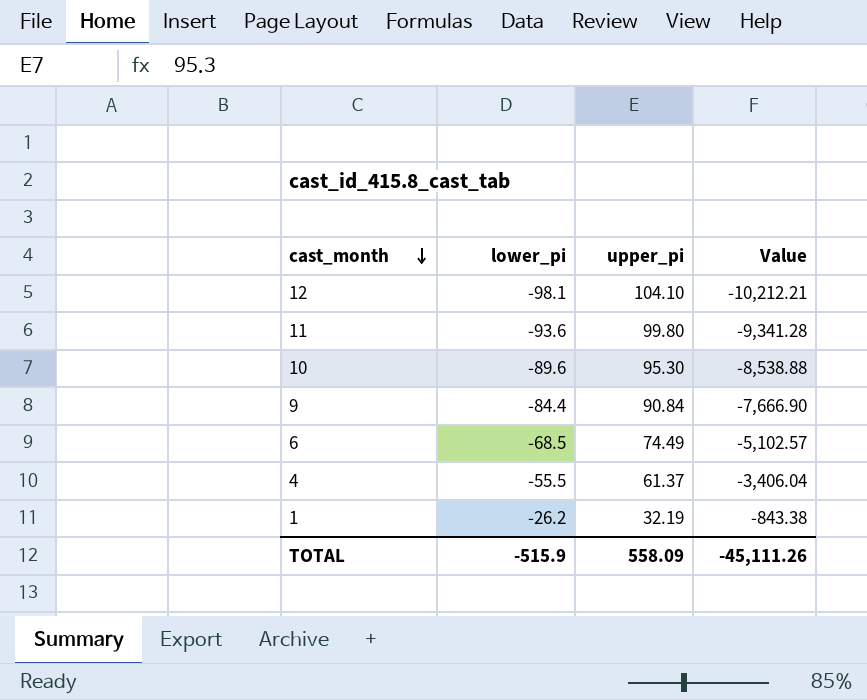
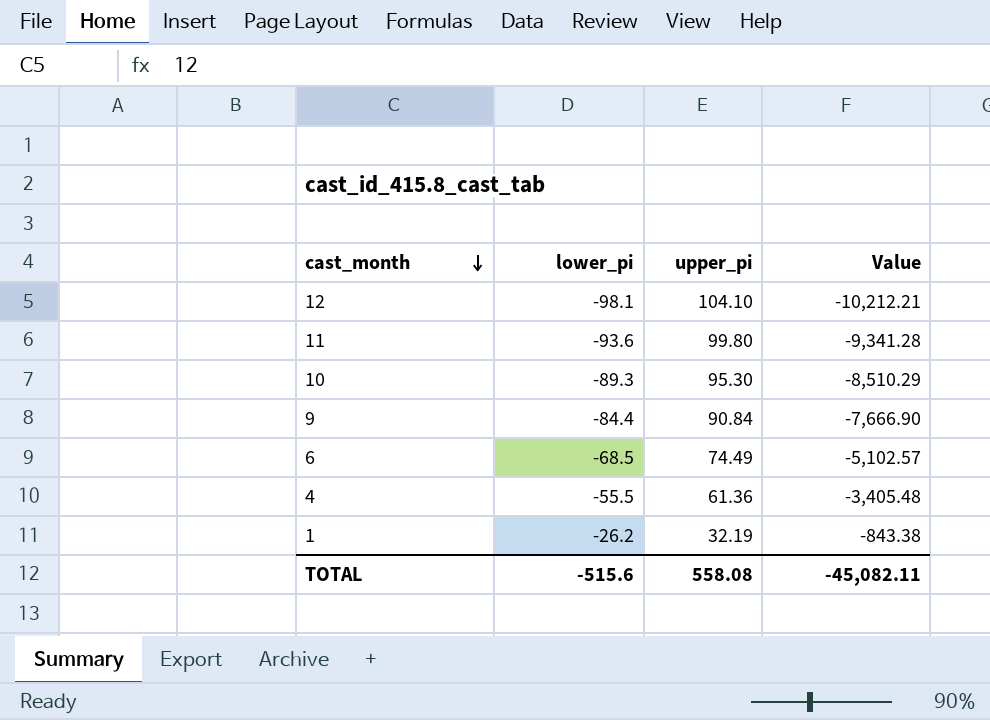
10 | lower_pi: -89.6 -> -89.3
10 | Value: -8,538.88 -> -8,510.29
4 | upper_pi: 61.37 -> 61.36
4 | Value: -3,406.04 -> -3,405.48
TOTAL | lower_pi: -515.9 -> -515.6
TOTAL | upper_pi: 558.09 -> 558.08
TOTAL | Value: -45,111.26 -> -45,082.11

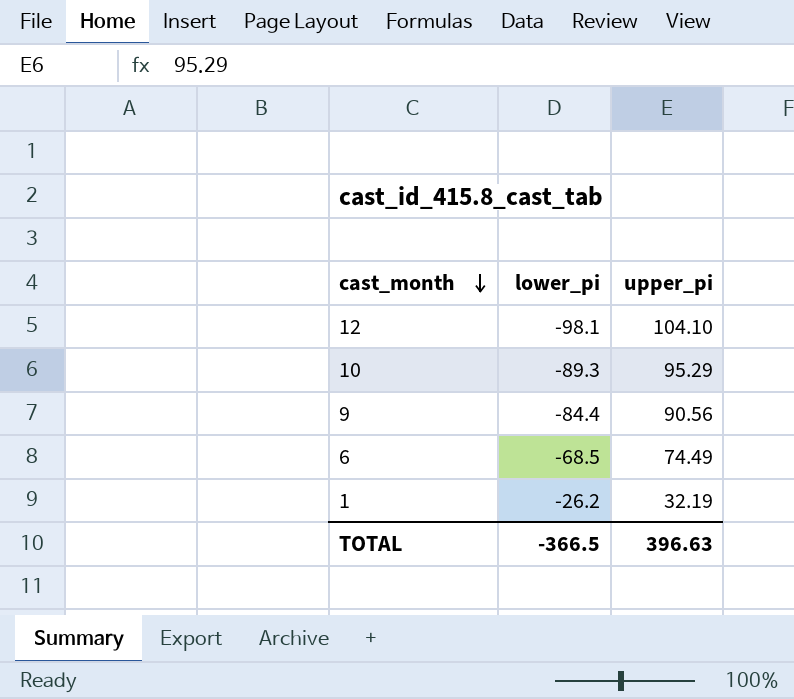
column Value | formula: [lower_pi] * [upper_pi] -> none
row 11: -93.6 | 99.80 | -9,341.28 -> none
row 4: -55.5 | 61.36 | -3,405.48 -> none
10 | upper_pi: 95.30 -> 95.29
9 | upper_pi: 90.84 -> 90.56
TOTAL | lower_pi: -515.6 -> -366.5
TOTAL | upper_pi: 558.08 -> 396.63

